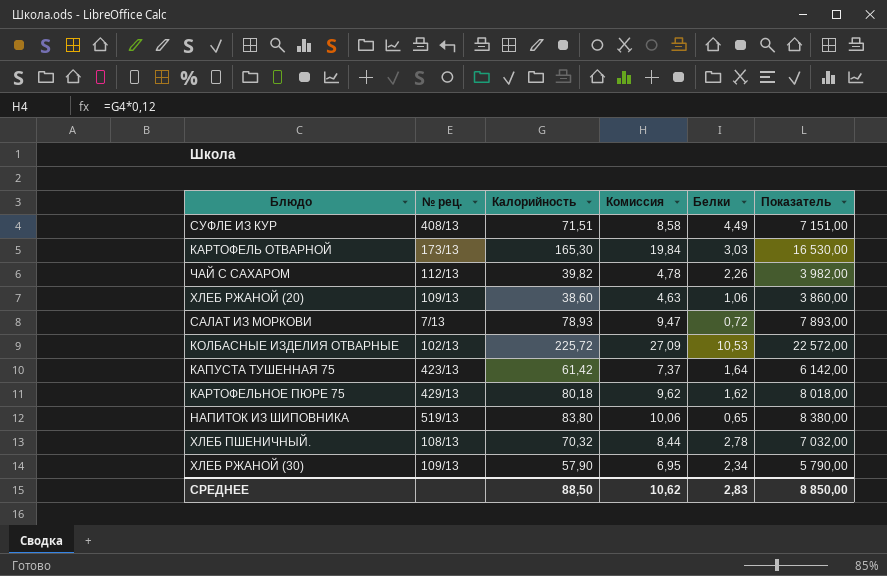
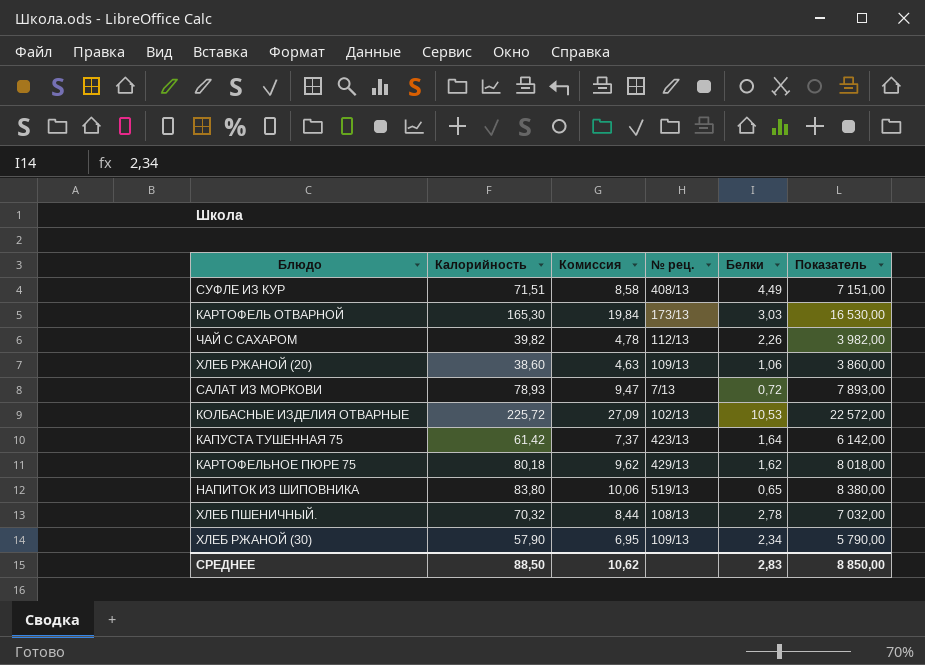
column № рец. | position: 2 -> 4

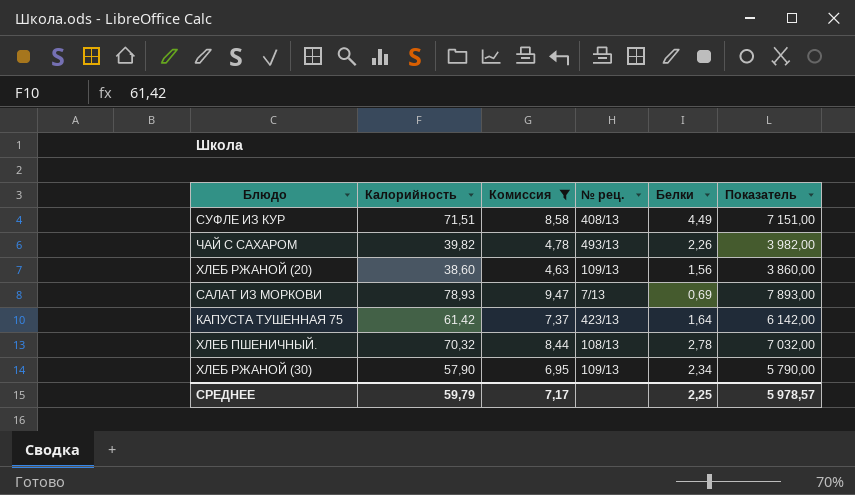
filter: none -> Комиссия <= 9,47
ЧАЙ С САХАРОМ | № рец.: 112/13 -> 493/13
ХЛЕБ РЖАНОЙ (20) | Белки: 1,06 -> 1,56
САЛАТ ИЗ МОРКОВИ | Белки: 0,72 -> 0,69
СРЕДНЕЕ | Калорийность: 88,50 -> 59,79
СРЕДНЕЕ | Комиссия: 10,62 -> 7,17
СРЕДНЕЕ | Белки: 2,83 -> 2,25
СРЕДНЕЕ | Показатель: 8 850,00 -> 5 978,57

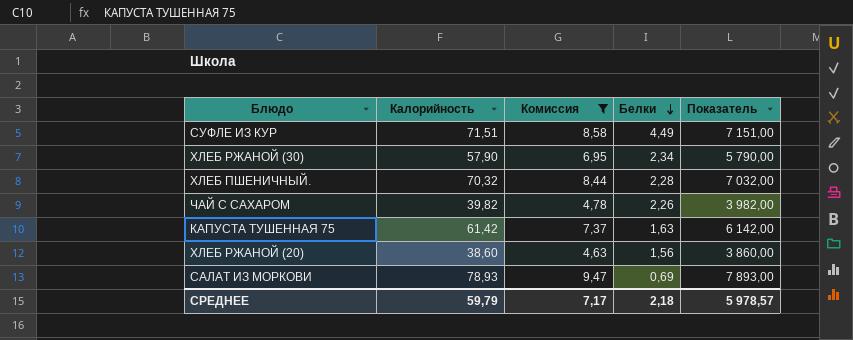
row order: none -> Белки descending
column № рец. | position: 4 -> none
ХЛЕБ ПШЕНИЧНЫЙ. | Белки: 2,78 -> 2,28
КАПУСТА ТУШЕННАЯ 75 | Белки: 1,64 -> 1,63
СРЕДНЕЕ | Белки: 2,25 -> 2,18

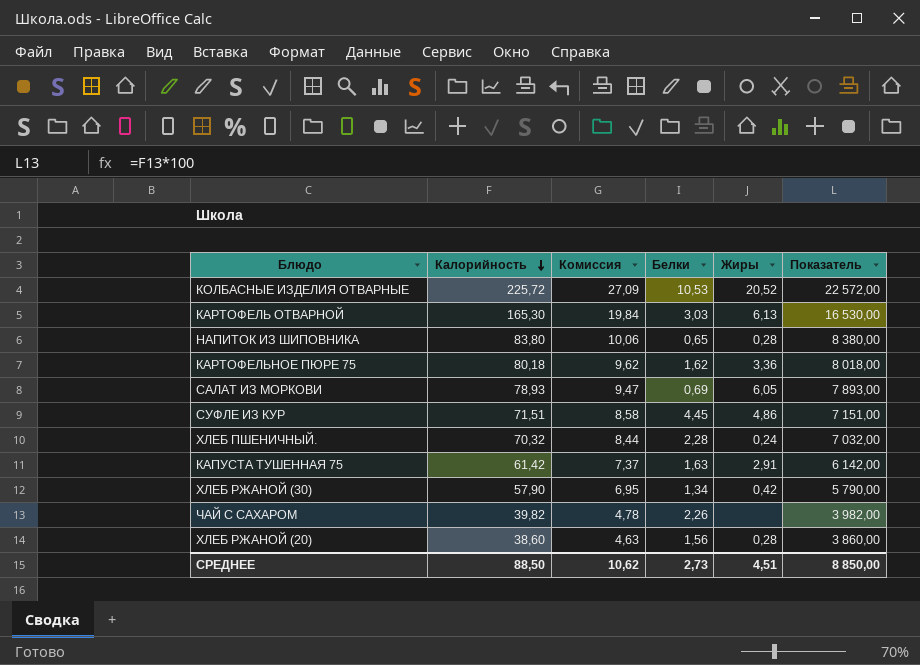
filter: Комиссия <= 9,47 -> none
row order: Белки descending -> Калорийность descending
column Жиры | position: none -> 5
СУФЛЕ ИЗ КУР | Белки: 4,49 -> 4,45
ХЛЕБ РЖАНОЙ (30) | Белки: 2,34 -> 1,34
СРЕДНЕЕ | Калорийность: 59,79 -> 88,50
СРЕДНЕЕ | Комиссия: 7,17 -> 10,62
СРЕДНЕЕ | Белки: 2,18 -> 2,73
СРЕДНЕЕ | Показатель: 5 978,57 -> 8 850,00

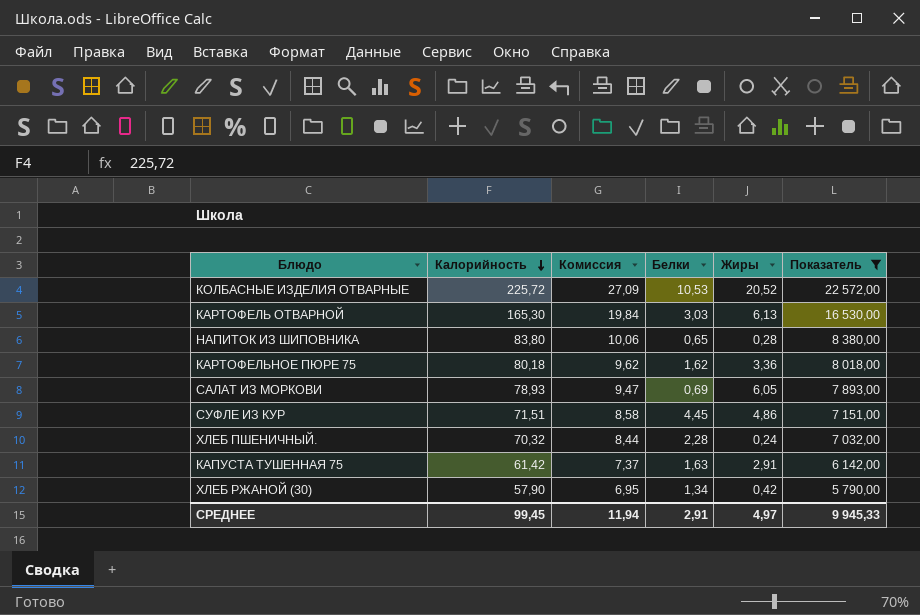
filter: none -> Показатель >= 5 790,00
СРЕДНЕЕ | Калорийность: 88,50 -> 99,45
СРЕДНЕЕ | Комиссия: 10,62 -> 11,94
СРЕДНЕЕ | Белки: 2,73 -> 2,91
СРЕДНЕЕ | Жиры: 4,51 -> 4,97
СРЕДНЕЕ | Показатель: 8 850,00 -> 9 945,33

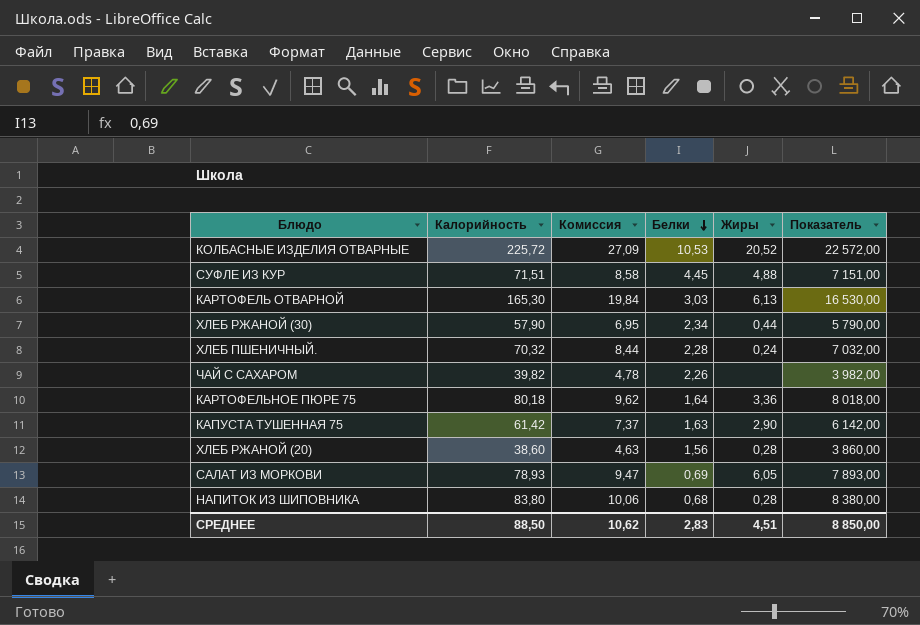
filter: Показатель >= 5 790,00 -> none
row order: Калорийность descending -> Белки descending
СУФЛЕ ИЗ КУР | Жиры: 4,86 -> 4,88
ХЛЕБ РЖАНОЙ (30) | Белки: 1,34 -> 2,34
ХЛЕБ РЖАНОЙ (30) | Жиры: 0,42 -> 0,44
КАРТОФЕЛЬНОЕ ПЮРЕ 75 | Белки: 1,62 -> 1,64
КАПУСТА ТУШЕННАЯ 75 | Жиры: 2,91 -> 2,90
НАПИТОК ИЗ ШИПОВНИКА | Белки: 0,65 -> 0,68
СРЕДНЕЕ | Калорийность: 99,45 -> 88,50
СРЕДНЕЕ | Комиссия: 11,94 -> 10,62
СРЕДНЕЕ | Белки: 2,91 -> 2,83
СРЕДНЕЕ | Жиры: 4,97 -> 4,51
СРЕДНЕЕ | Показатель: 9 945,33 -> 8 850,00

